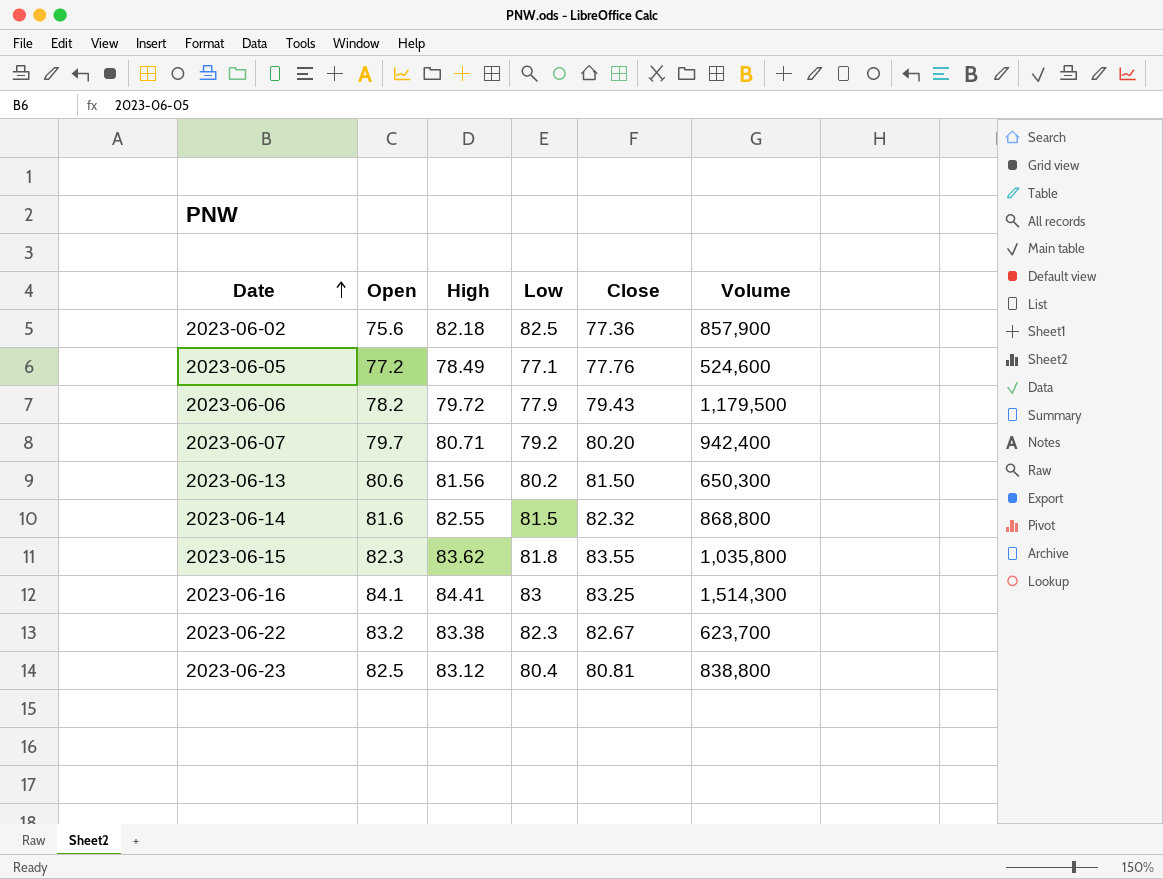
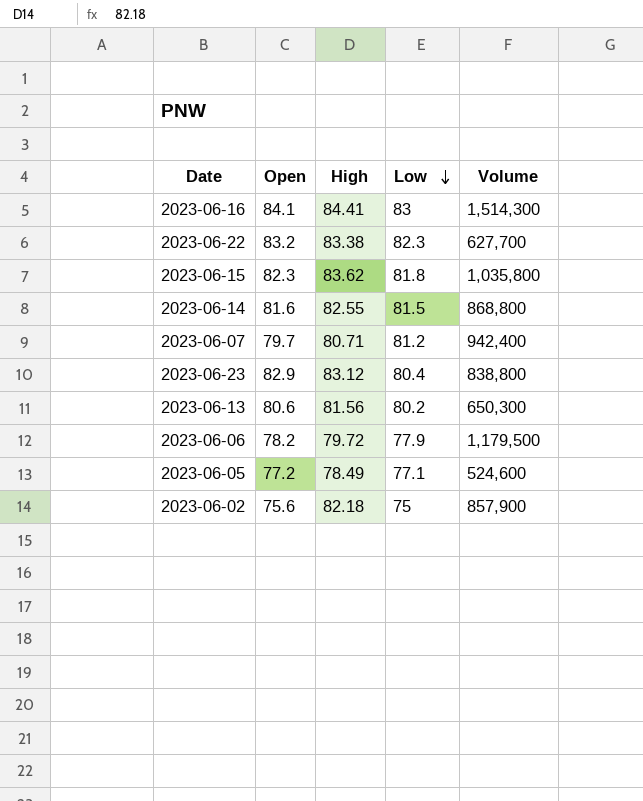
row order: Date ascending -> Low descending
column Close | position: 5 -> none
2023-06-22 | Volume: 623,700 -> 627,700
2023-06-07 | Low: 79.2 -> 81.2
2023-06-23 | Open: 82.5 -> 82.9
2023-06-02 | Low: 82.5 -> 75

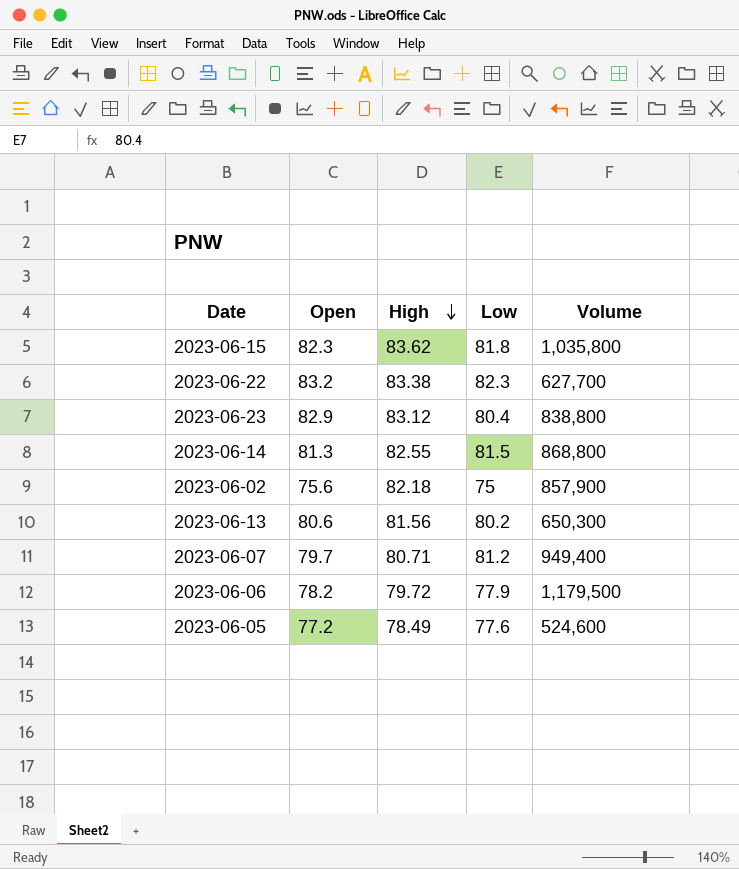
row order: Low descending -> High descending
row 2023-06-16: 84.1 | 84.41 | 83 | 1,514,300 -> none
2023-06-14 | Open: 81.6 -> 81.3
2023-06-07 | Volume: 942,400 -> 949,400
2023-06-05 | Low: 77.1 -> 77.6

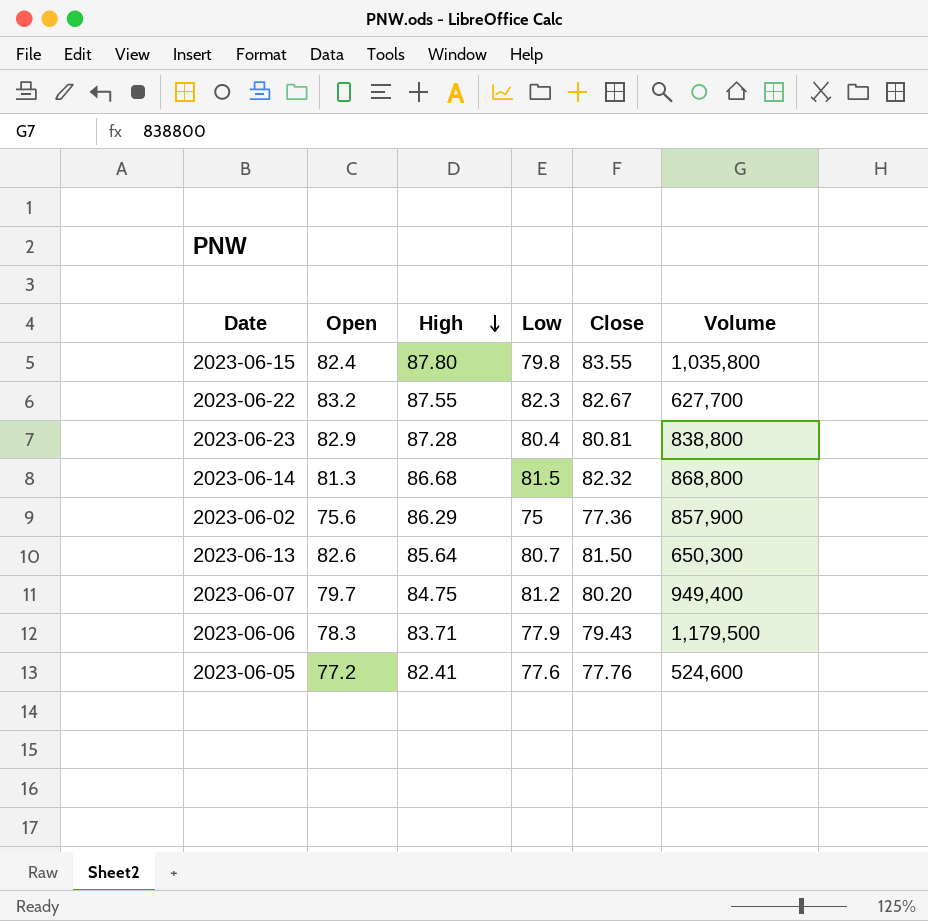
column Close | position: none -> 5
2023-06-15 | Open: 82.3 -> 82.4
2023-06-15 | High: 83.62 -> 87.80
2023-06-15 | Low: 81.8 -> 79.8
2023-06-22 | High: 83.38 -> 87.55
2023-06-23 | High: 83.12 -> 87.28
2023-06-14 | High: 82.55 -> 86.68
2023-06-02 | High: 82.18 -> 86.29
2023-06-13 | Open: 80.6 -> 82.6
2023-06-13 | High: 81.56 -> 85.64
2023-06-13 | Low: 80.2 -> 80.7
2023-06-07 | High: 80.71 -> 84.75
2023-06-06 | Open: 78.2 -> 78.3
2023-06-06 | High: 79.72 -> 83.71
2023-06-05 | High: 78.49 -> 82.41

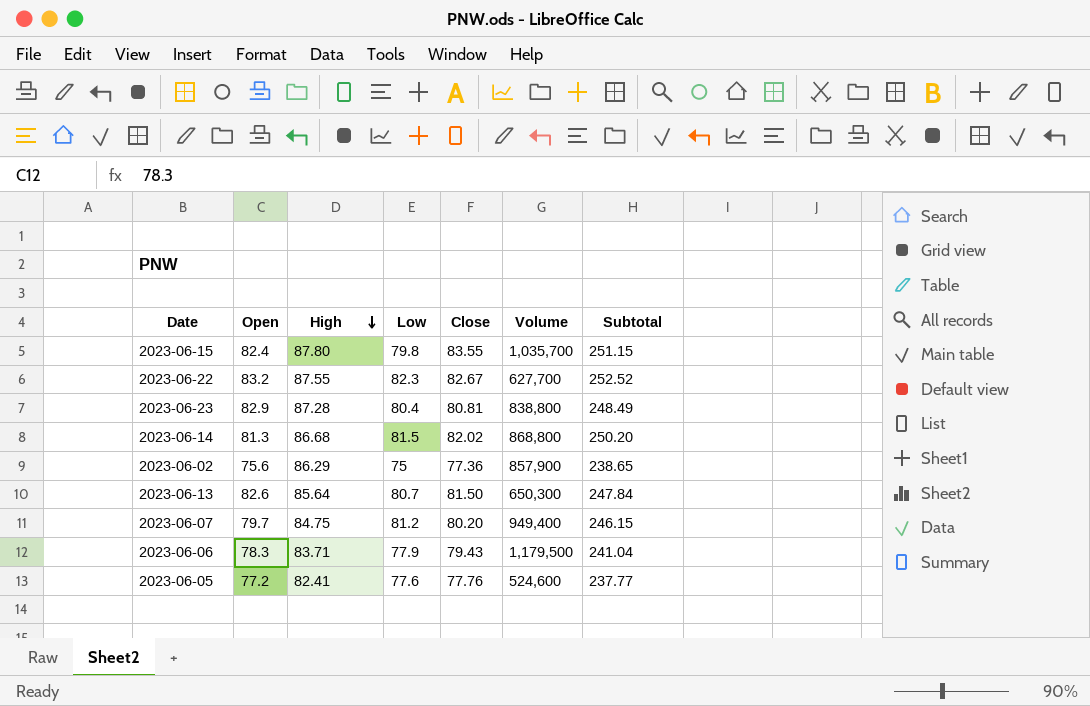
column Subtotal | formula: none -> [High] + [Low] + [Close]
2023-06-15 | Volume: 1,035,800 -> 1,035,700
2023-06-14 | Close: 82.32 -> 82.02

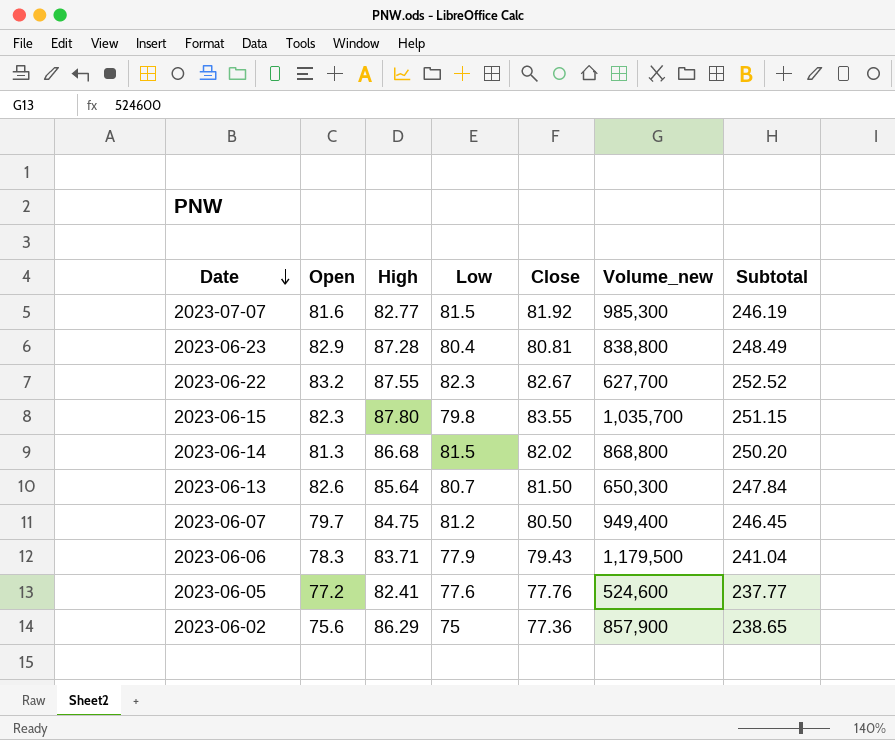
row order: High descending -> Date descending
column name: Volume -> Volume_new
row 2023-07-07: none -> 81.6 | 82.77 | 81.5 | 81.92 | 985,300 | 246.19
2023-06-15 | Open: 82.4 -> 82.3
2023-06-07 | Close: 80.20 -> 80.50
2023-06-07 | Subtotal: 246.15 -> 246.45

